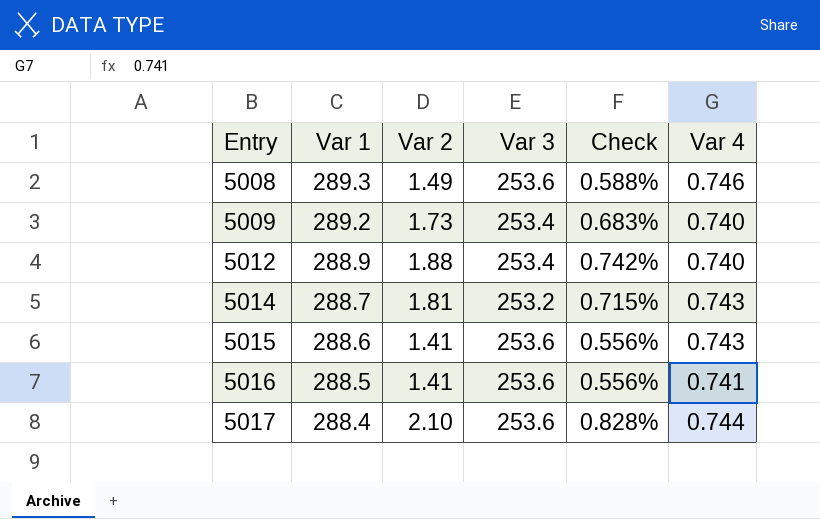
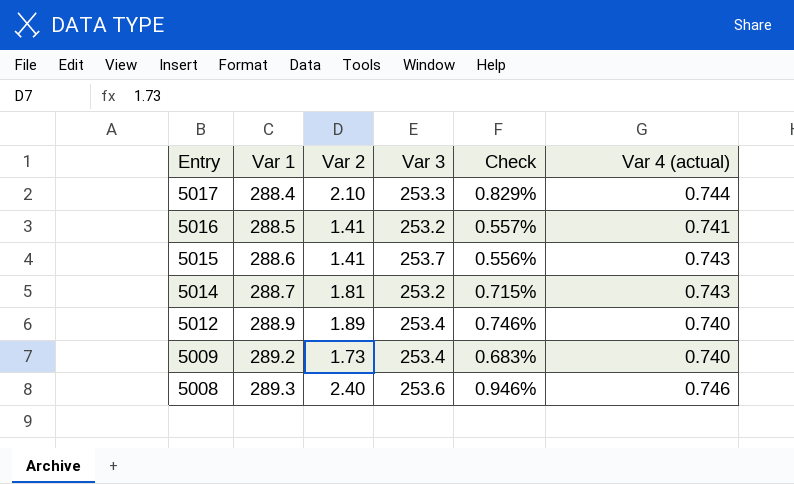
row order: Entry ascending -> Entry descending
column name: Var 4 -> Var 4 (actual)
5017 | Var 3: 253.6 -> 253.3
5017 | Check: 0.828% -> 0.829%
5016 | Var 3: 253.6 -> 253.2
5016 | Check: 0.556% -> 0.557%
5015 | Var 3: 253.6 -> 253.7
5012 | Var 2: 1.88 -> 1.89
5012 | Check: 0.742% -> 0.746%
5008 | Var 2: 1.49 -> 2.40
5008 | Check: 0.588% -> 0.946%

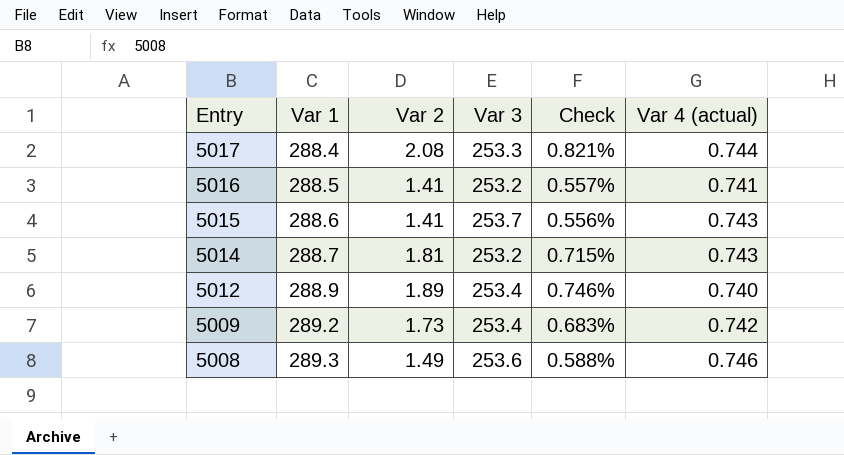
5017 | Var 2: 2.10 -> 2.08
5017 | Check: 0.829% -> 0.821%
5009 | Var 4 (actual): 0.740 -> 0.742
5008 | Var 2: 2.40 -> 1.49
5008 | Check: 0.946% -> 0.588%

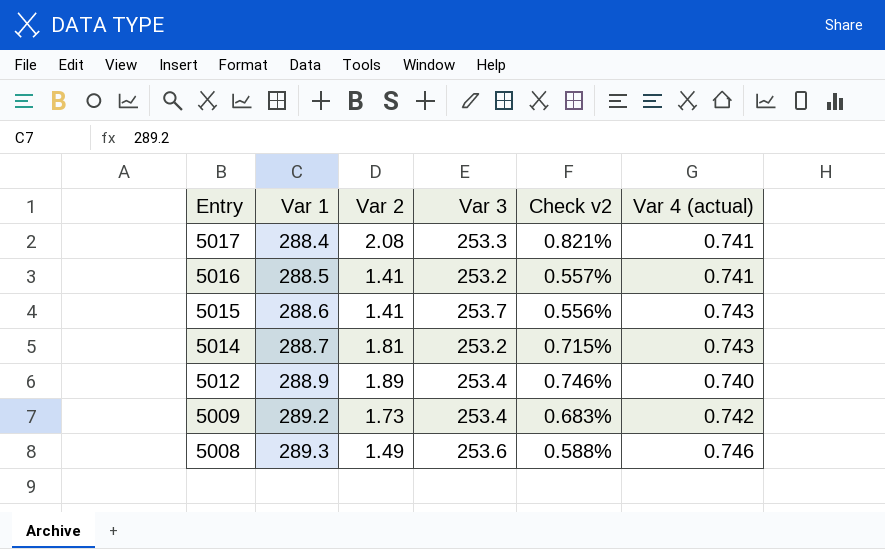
column name: Check -> Check v2
5017 | Var 4 (actual): 0.744 -> 0.741

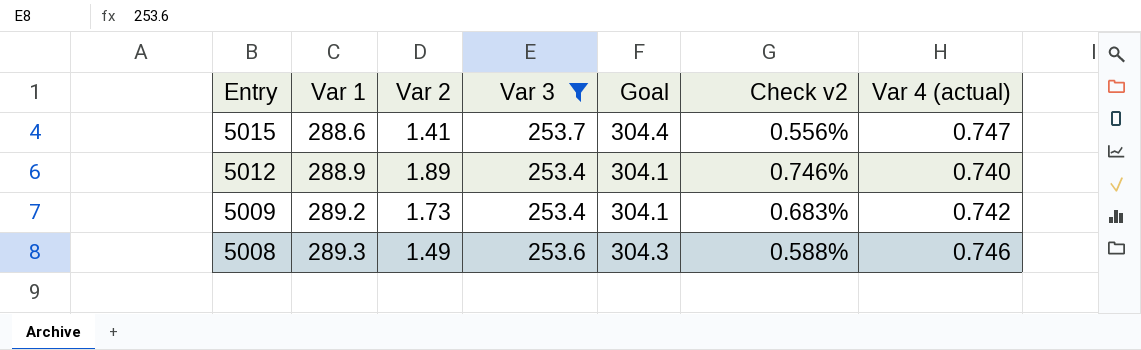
filter: none -> Var 3 >= 253.4
column Goal | formula: none -> [Var 3] * 1.2
5015 | Var 4 (actual): 0.743 -> 0.747

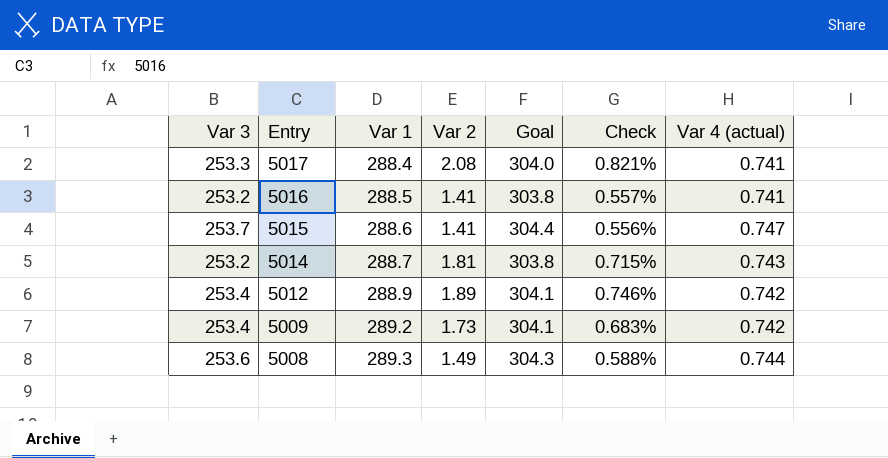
filter: Var 3 >= 253.4 -> none
column Var 3 | position: 4 -> 1
column name: Check v2 -> Check
5012 | Var 4 (actual): 0.740 -> 0.742
5008 | Var 4 (actual): 0.746 -> 0.744

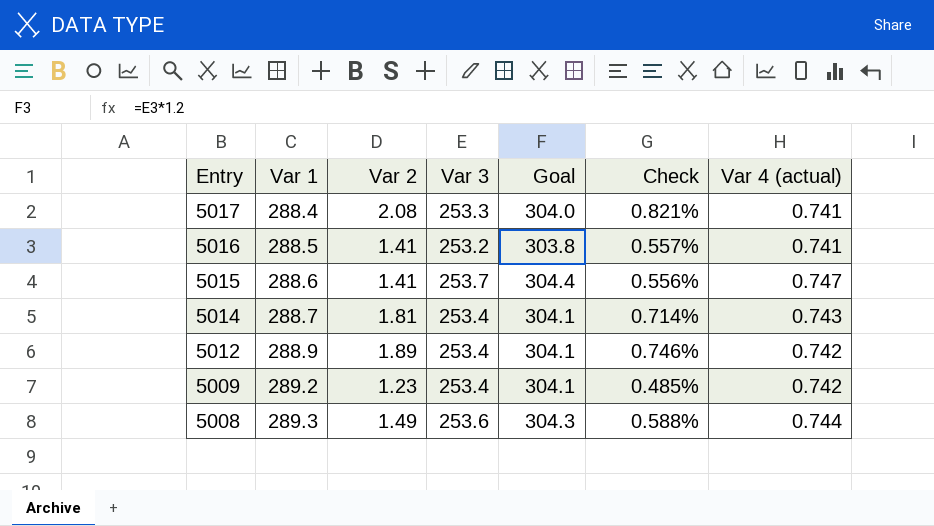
column Var 3 | position: 1 -> 4
5014 | Var 3: 253.2 -> 253.4
5014 | Goal: 303.8 -> 304.1
5014 | Check: 0.715% -> 0.714%
5009 | Var 2: 1.73 -> 1.23
5009 | Check: 0.683% -> 0.485%

